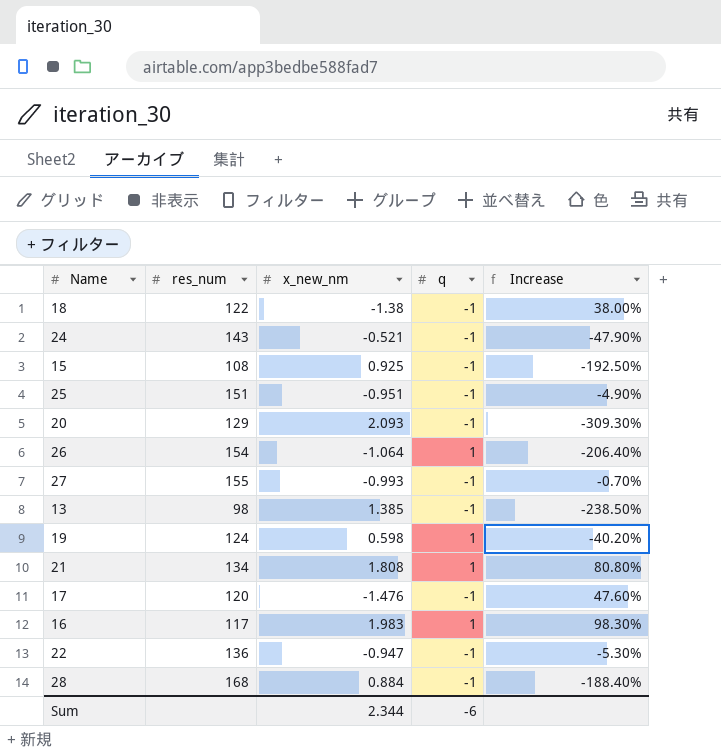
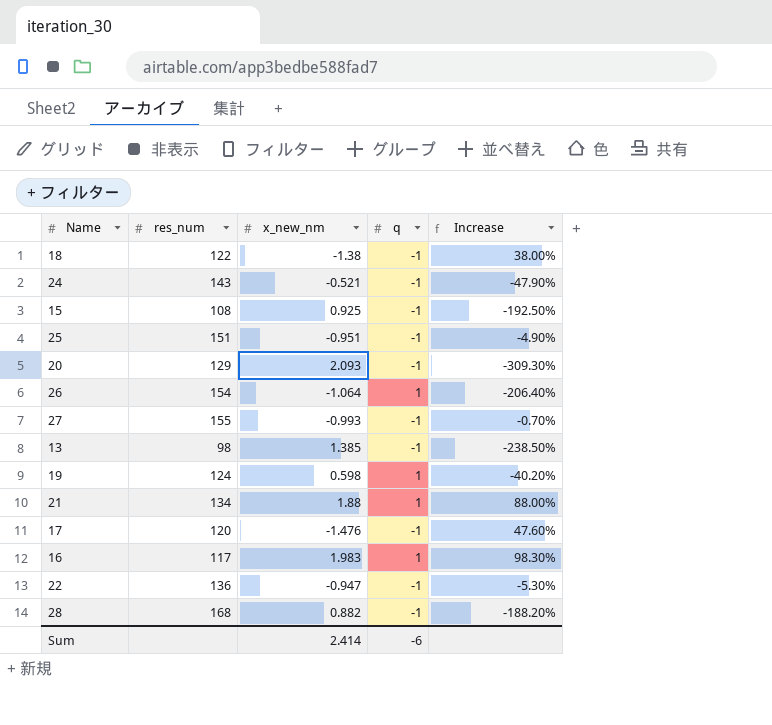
21 | x_new_nm: 1.808 -> 1.88
21 | Increase: 80.80% -> 88.00%
28 | x_new_nm: 0.884 -> 0.882
28 | Increase: -188.40% -> -188.20%
Sum | x_new_nm: 2.344 -> 2.414

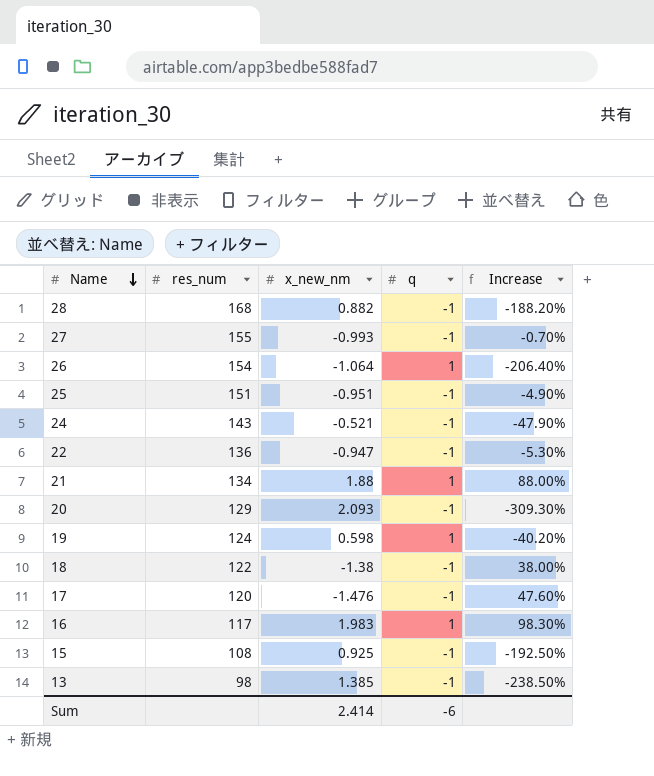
row order: none -> Name descending

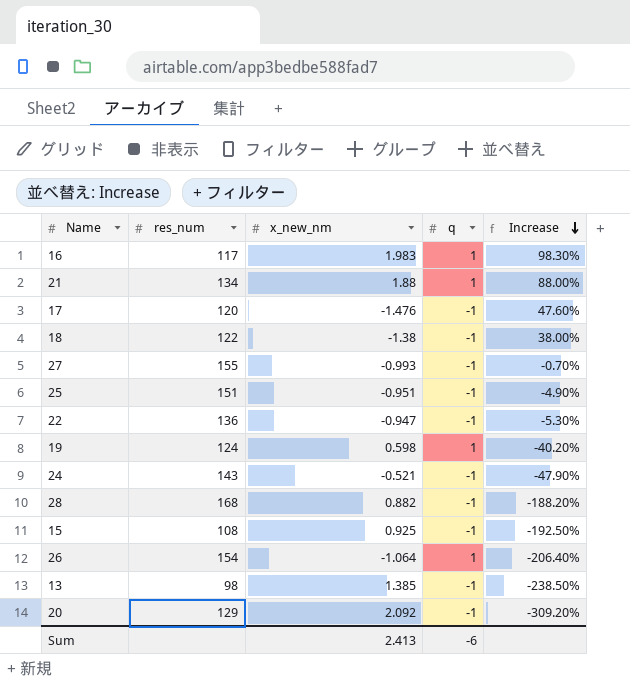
row order: Name descending -> Increase descending
20 | x_new_nm: 2.093 -> 2.092
20 | Increase: -309.30% -> -309.20%
Sum | x_new_nm: 2.414 -> 2.413

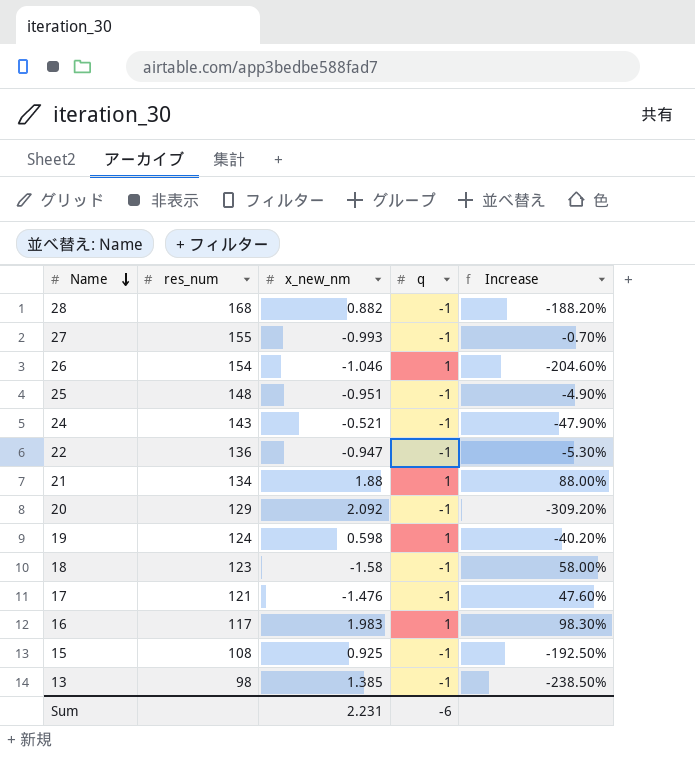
row order: Increase descending -> Name descending
26 | x_new_nm: -1.064 -> -1.046
26 | Increase: -206.40% -> -204.60%
25 | res_num: 151 -> 148
18 | res_num: 122 -> 123
18 | x_new_nm: -1.38 -> -1.58
18 | Increase: 38.00% -> 58.00%
17 | res_num: 120 -> 121
Sum | x_new_nm: 2.413 -> 2.231

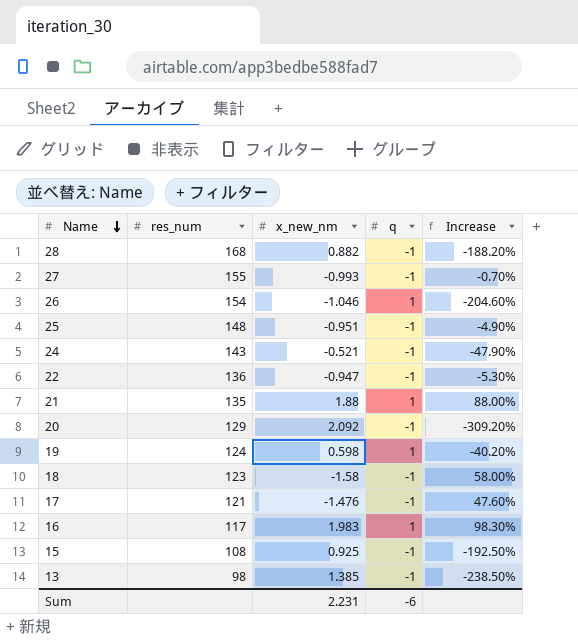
21 | res_num: 134 -> 135

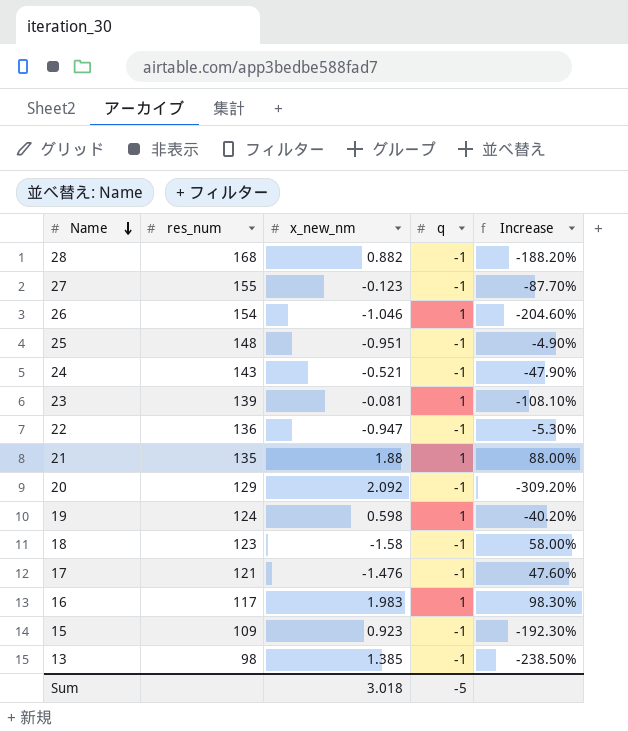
27 | x_new_nm: -0.993 -> -0.123
27 | Increase: -0.70% -> -87.70%
row 23: none -> 139 | -0.081 | 1 | -108.10%
15 | res_num: 108 -> 109
15 | x_new_nm: 0.925 -> 0.923
15 | Increase: -192.50% -> -192.30%
Sum | x_new_nm: 2.231 -> 3.018
Sum | q: -6 -> -5

